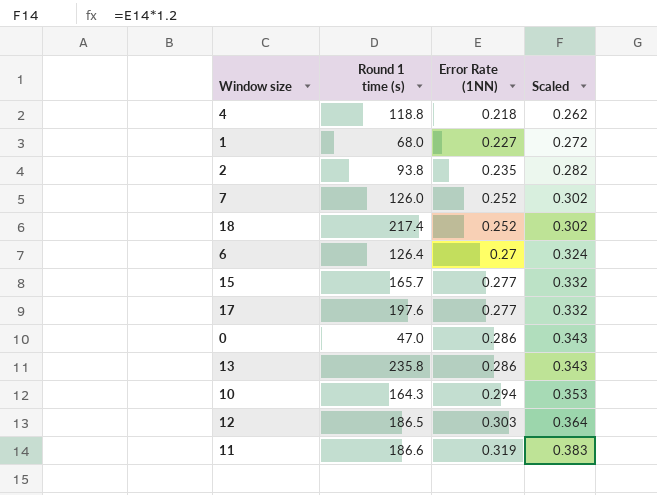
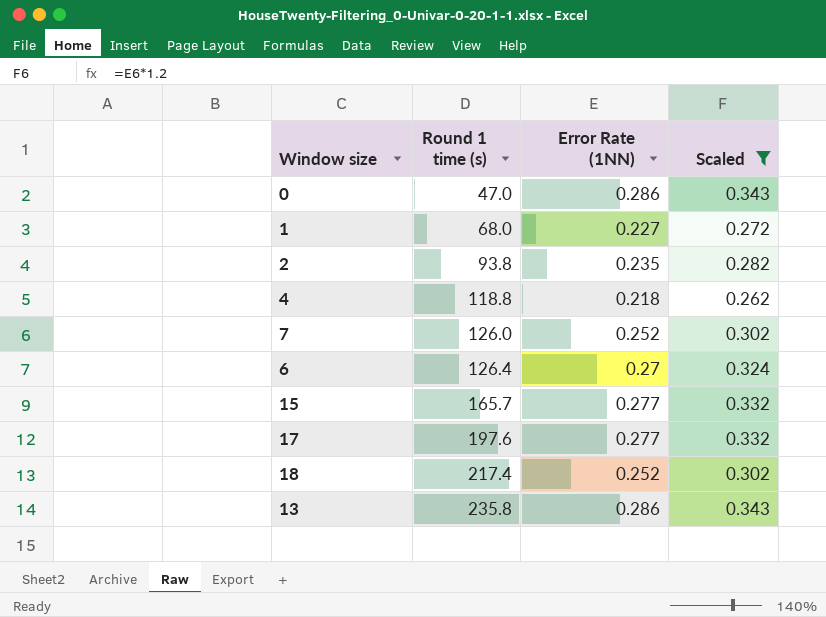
filter: none -> Scaled <= 0.343
row order: Error Rate (1NN) ascending -> Round 1 time (s) ascending

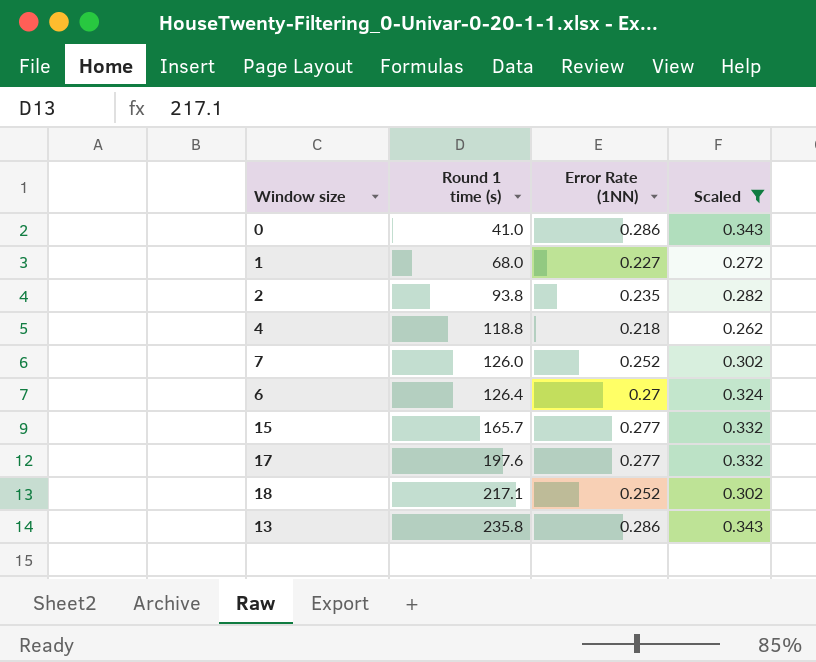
0 | Round 1 time (s): 47.0 -> 41.0
18 | Round 1 time (s): 217.4 -> 217.1

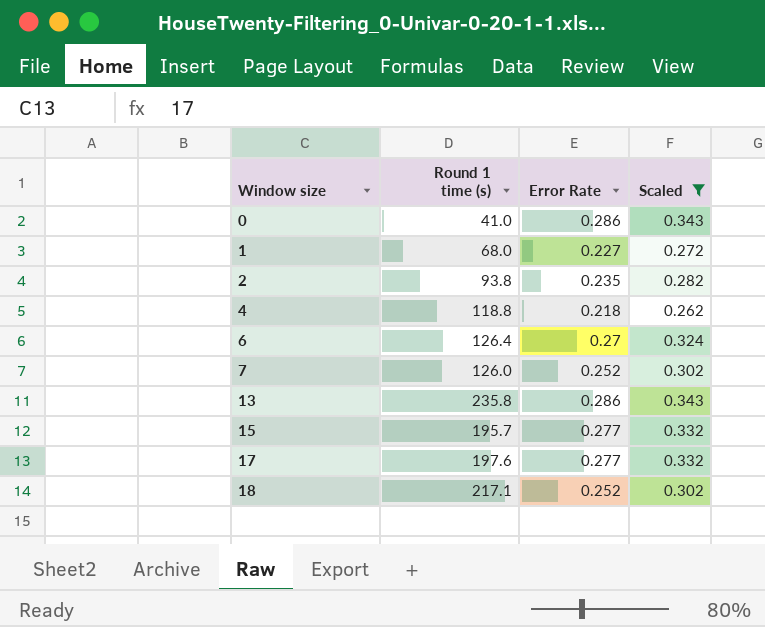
row order: Round 1 time (s) ascending -> Window size ascending
column name: Error Rate (1NN) -> Error Rate
15 | Round 1 time (s): 165.7 -> 195.7

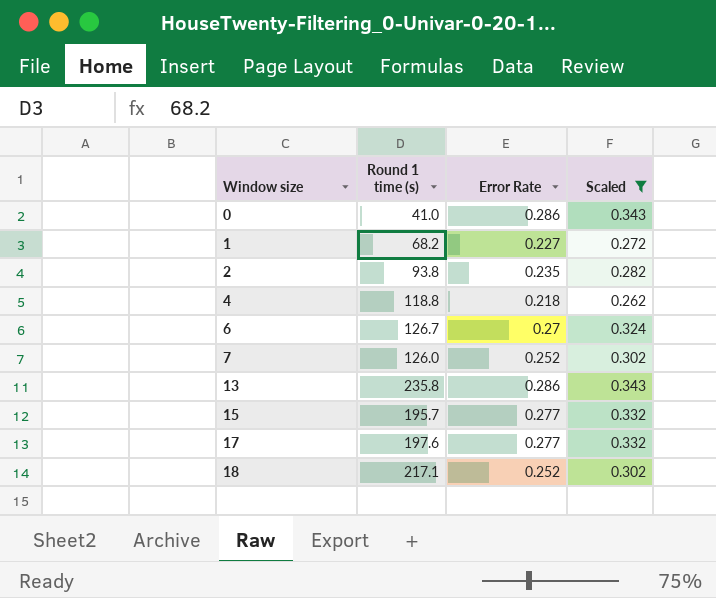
1 | Round 1 time (s): 68.0 -> 68.2
6 | Round 1 time (s): 126.4 -> 126.7

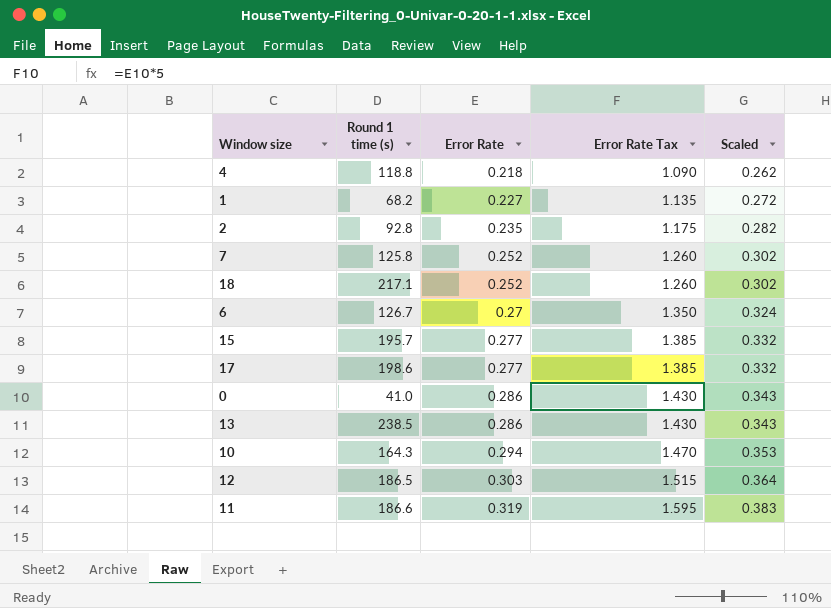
filter: Scaled <= 0.343 -> none
row order: Window size ascending -> Error Rate ascending
column Error Rate Tax | formula: none -> [Error Rate] * 5
2 | Round 1 time (s): 93.8 -> 92.8
7 | Round 1 time (s): 126.0 -> 125.8
17 | Round 1 time (s): 197.6 -> 198.6
13 | Round 1 time (s): 235.8 -> 238.5

